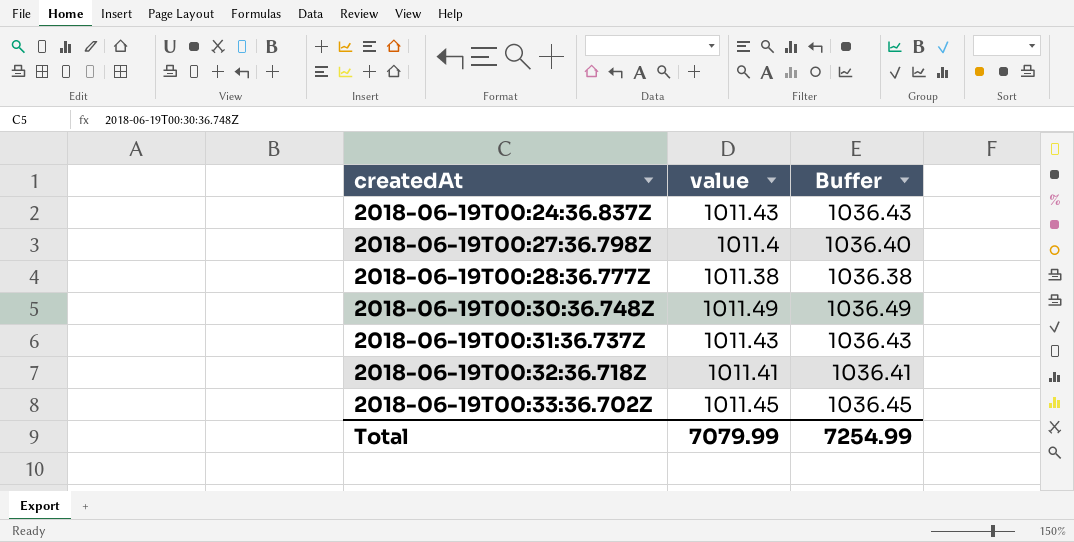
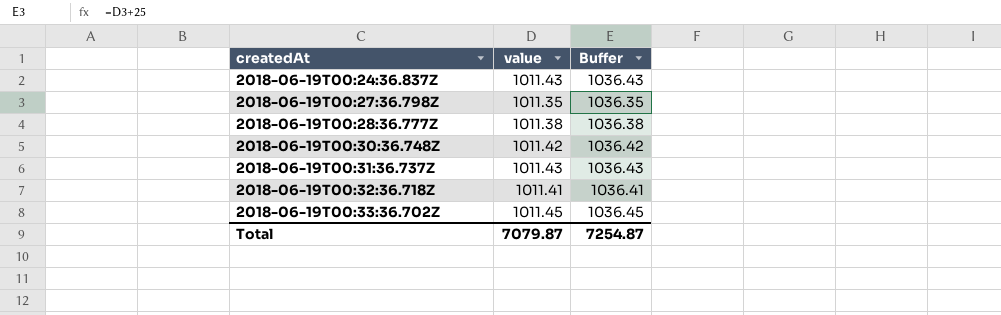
2018-06-19T00:27:36.798Z | value: 1011.4 -> 1011.35
2018-06-19T00:27:36.798Z | Buffer: 1036.40 -> 1036.35
2018-06-19T00:30:36.748Z | value: 1011.49 -> 1011.42
2018-06-19T00:30:36.748Z | Buffer: 1036.49 -> 1036.42
Total | value: 7079.99 -> 7079.87
Total | Buffer: 7254.99 -> 7254.87

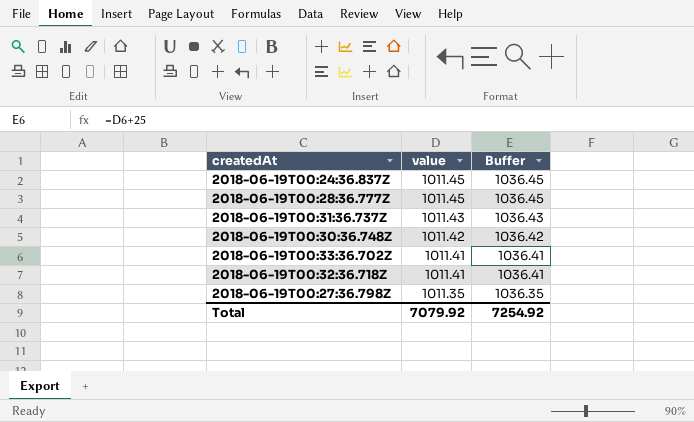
row order: createdAt ascending -> value descending
2018-06-19T00:24:36.837Z | value: 1011.43 -> 1011.45
2018-06-19T00:24:36.837Z | Buffer: 1036.43 -> 1036.45
2018-06-19T00:28:36.777Z | value: 1011.38 -> 1011.45
2018-06-19T00:28:36.777Z | Buffer: 1036.38 -> 1036.45
2018-06-19T00:33:36.702Z | value: 1011.45 -> 1011.41
2018-06-19T00:33:36.702Z | Buffer: 1036.45 -> 1036.41
Total | value: 7079.87 -> 7079.92
Total | Buffer: 7254.87 -> 7254.92

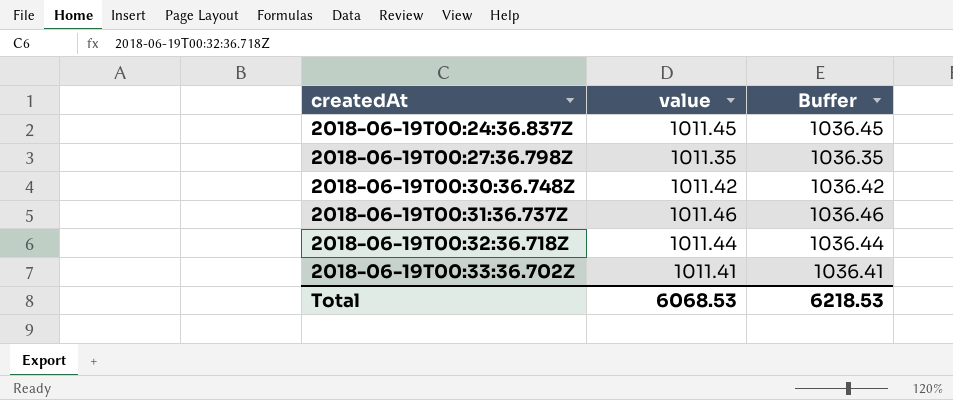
row order: value descending -> createdAt ascending
row 2018-06-19T00:28:36.777Z: 1011.45 | 1036.45 -> none
2018-06-19T00:31:36.737Z | value: 1011.43 -> 1011.46
2018-06-19T00:31:36.737Z | Buffer: 1036.43 -> 1036.46
2018-06-19T00:32:36.718Z | value: 1011.41 -> 1011.44
2018-06-19T00:32:36.718Z | Buffer: 1036.41 -> 1036.44
Total | value: 7079.92 -> 6068.53
Total | Buffer: 7254.92 -> 6218.53

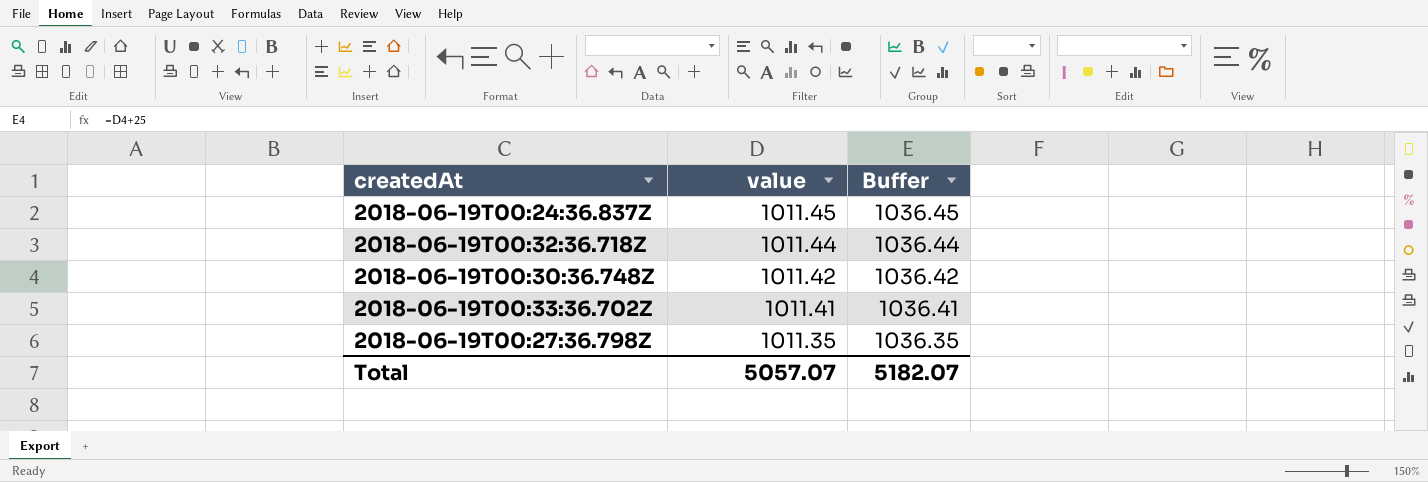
row order: createdAt ascending -> value descending
row 2018-06-19T00:31:36.737Z: 1011.46 | 1036.46 -> none
Total | value: 6068.53 -> 5057.07
Total | Buffer: 6218.53 -> 5182.07

